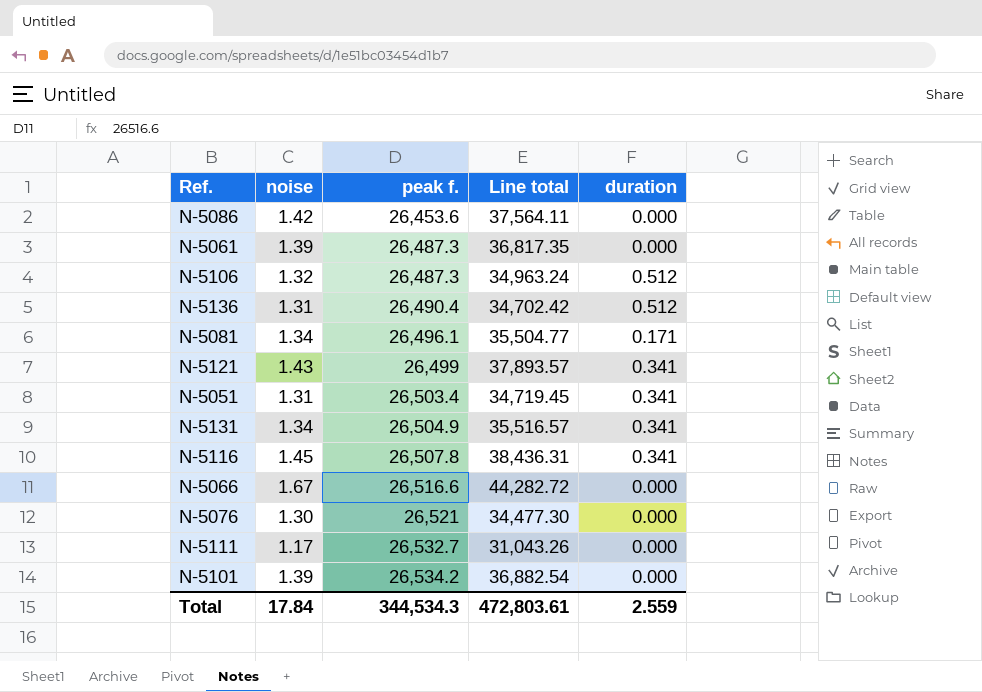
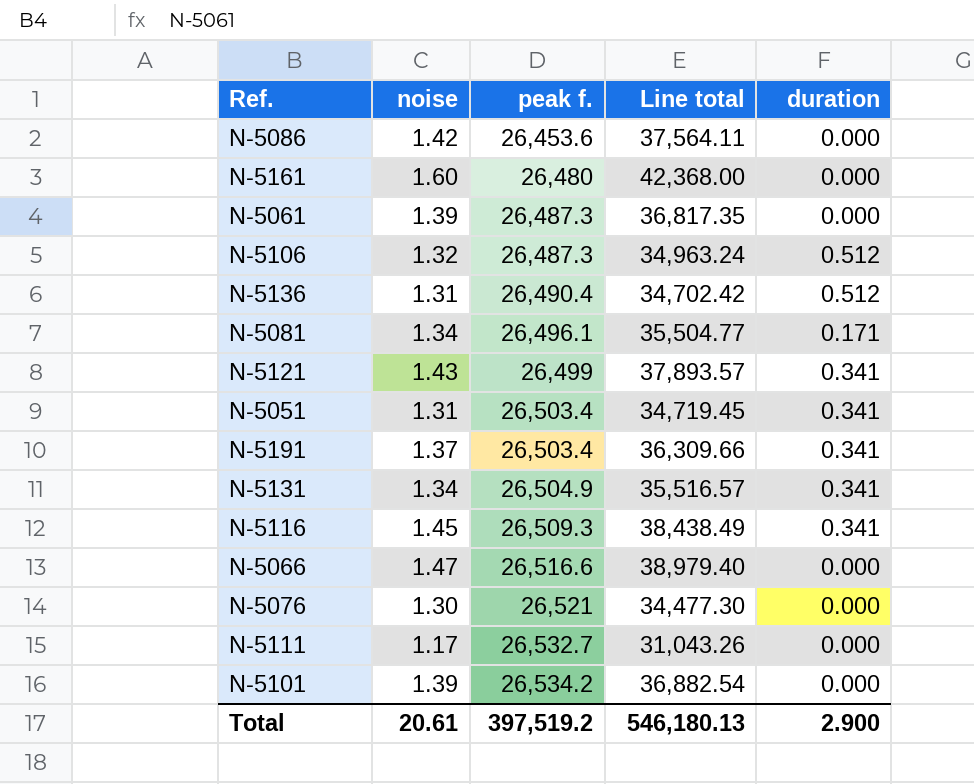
row N-5161: none -> 1.60 | 26,480 | 42,368.00 | 0.000
row N-5191: none -> 1.37 | 26,503.4 | 36,309.66 | 0.341
N-5116 | peak f.: 26,507.8 -> 26,509.3
N-5116 | Line total: 38,436.31 -> 38,438.49
N-5066 | noise: 1.67 -> 1.47
N-5066 | Line total: 44,282.72 -> 38,979.40
Total | noise: 17.84 -> 20.61
Total | peak f.: 344,534.3 -> 397,519.2
Total | Line total: 472,803.61 -> 546,180.13
Total | duration: 2.559 -> 2.900

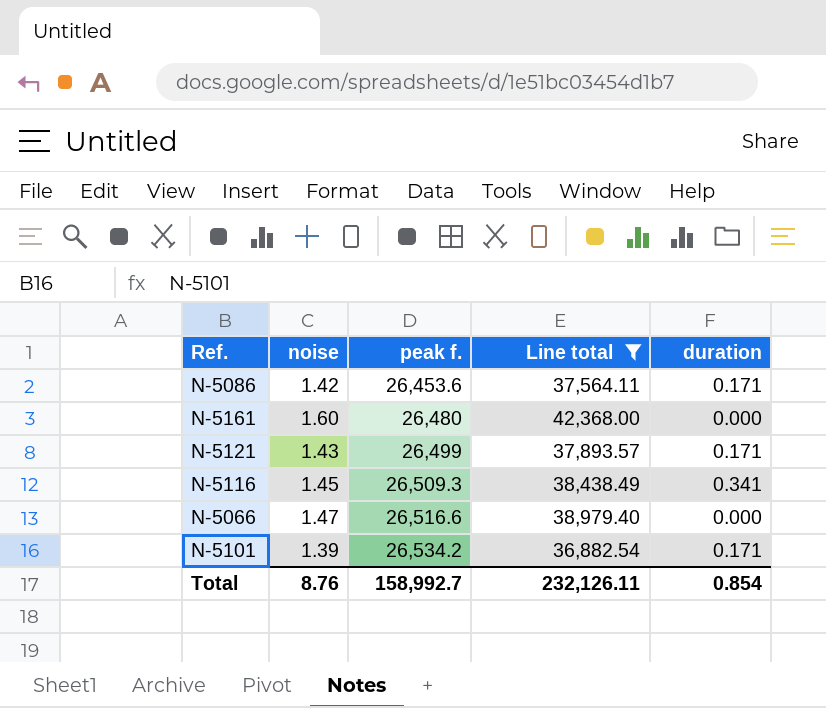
filter: none -> Line total >= 36,882.54
N-5086 | duration: 0.000 -> 0.171
N-5121 | duration: 0.341 -> 0.171
N-5101 | duration: 0.000 -> 0.171
Total | noise: 20.61 -> 8.76
Total | peak f.: 397,519.2 -> 158,992.7
Total | Line total: 546,180.13 -> 232,126.11
Total | duration: 2.900 -> 0.854

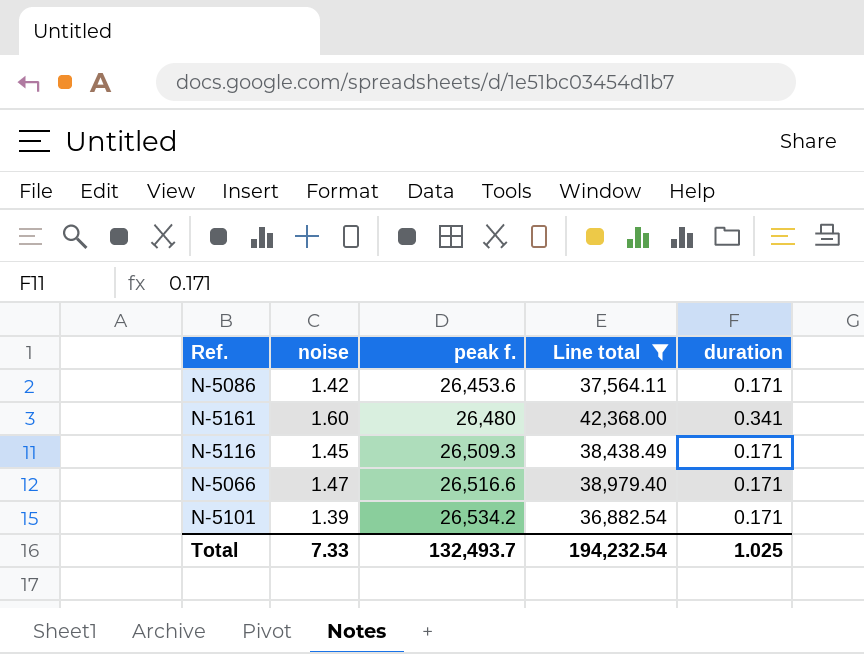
row N-5121: 1.43 | 26,499 | 37,893.57 | 0.171 -> none
N-5161 | duration: 0.000 -> 0.341
N-5116 | duration: 0.341 -> 0.171
N-5066 | duration: 0.000 -> 0.171
Total | noise: 8.76 -> 7.33
Total | peak f.: 158,992.7 -> 132,493.7
Total | Line total: 232,126.11 -> 194,232.54
Total | duration: 0.854 -> 1.025

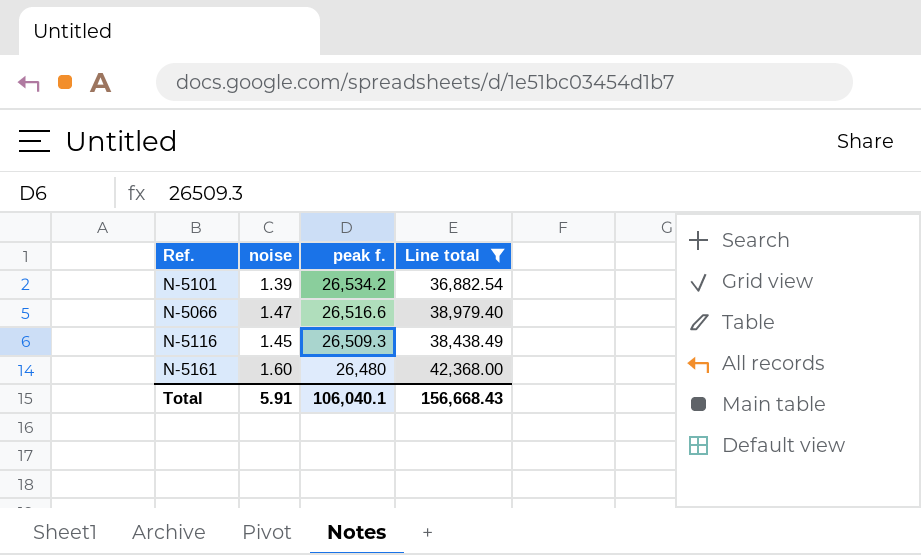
row order: peak f. ascending -> peak f. descending
column duration | position: 5 -> none
row N-5086: 1.42 | 26,453.6 | 37,564.11 | 0.171 -> none
Total | noise: 7.33 -> 5.91
Total | peak f.: 132,493.7 -> 106,040.1
Total | Line total: 194,232.54 -> 156,668.43

